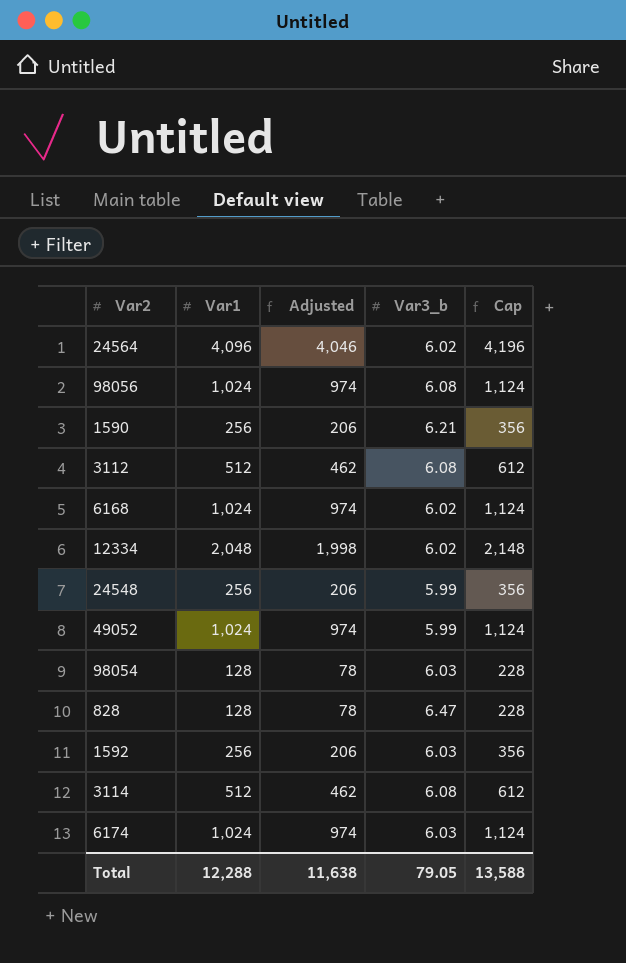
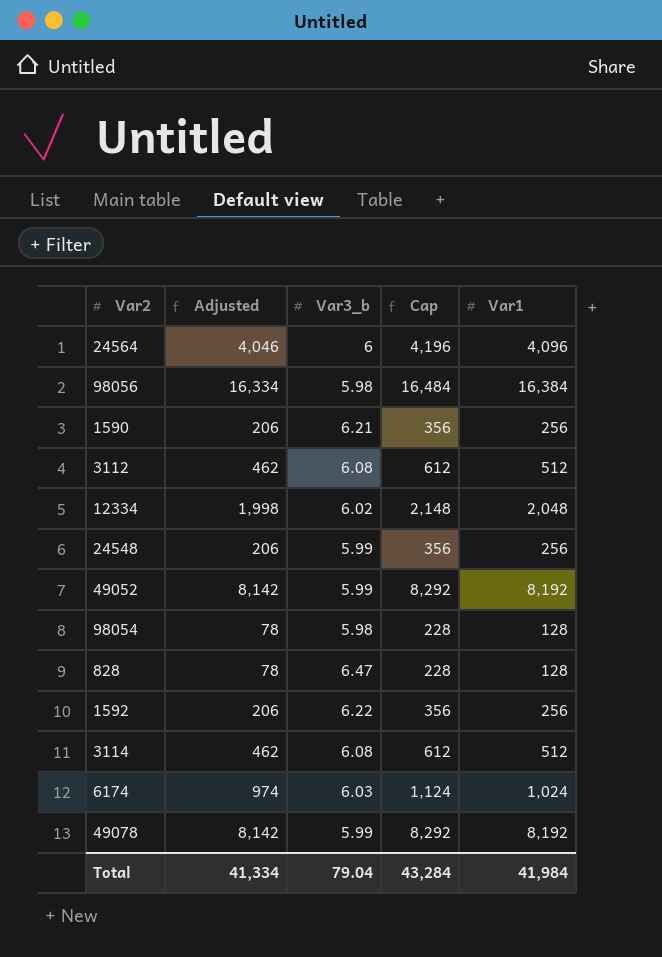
column Var1 | position: 2 -> 5
row 6168: 1,024 | 974 | 6.02 | 1,124 -> none
24564 | Var3_b: 6.02 -> 6
98056 | Adjusted: 974 -> 16,334
98056 | Var3_b: 6.08 -> 5.98
98056 | Cap: 1,124 -> 16,484
98056 | Var1: 1,024 -> 16,384
49052 | Adjusted: 974 -> 8,142
49052 | Cap: 1,124 -> 8,292
49052 | Var1: 1,024 -> 8,192
98054 | Var3_b: 6.03 -> 5.98
1592 | Var3_b: 6.03 -> 6.22
row 49078: none -> 8,142 | 5.99 | 8,292 | 8,192
Total | Adjusted: 11,638 -> 41,334
Total | Var3_b: 79.05 -> 79.04
Total | Cap: 13,588 -> 43,284
Total | Var1: 12,288 -> 41,984

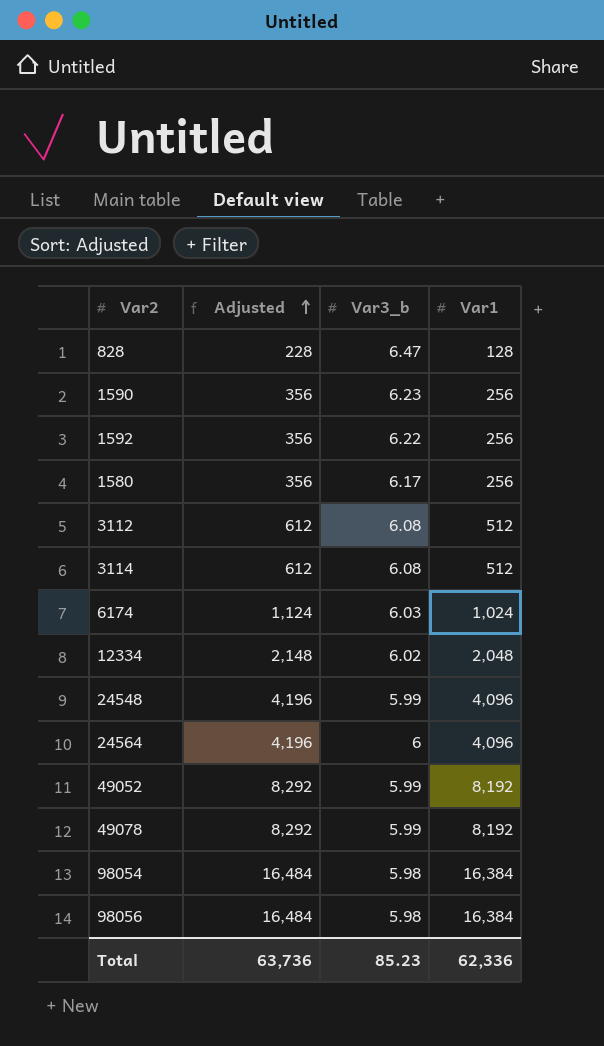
row order: none -> Adjusted ascending
column Cap | formula: [Var1] + 100 -> none
column Adjusted | formula: [Var1] - 50 -> [Var1] + 100
1590 | Var3_b: 6.21 -> 6.23
row 1580: none -> 356 | 6.17 | 256
24548 | Var1: 256 -> 4,096
98054 | Var1: 128 -> 16,384
Total | Adjusted: 41,334 -> 63,736
Total | Var3_b: 79.04 -> 85.23
Total | Var1: 41,984 -> 62,336

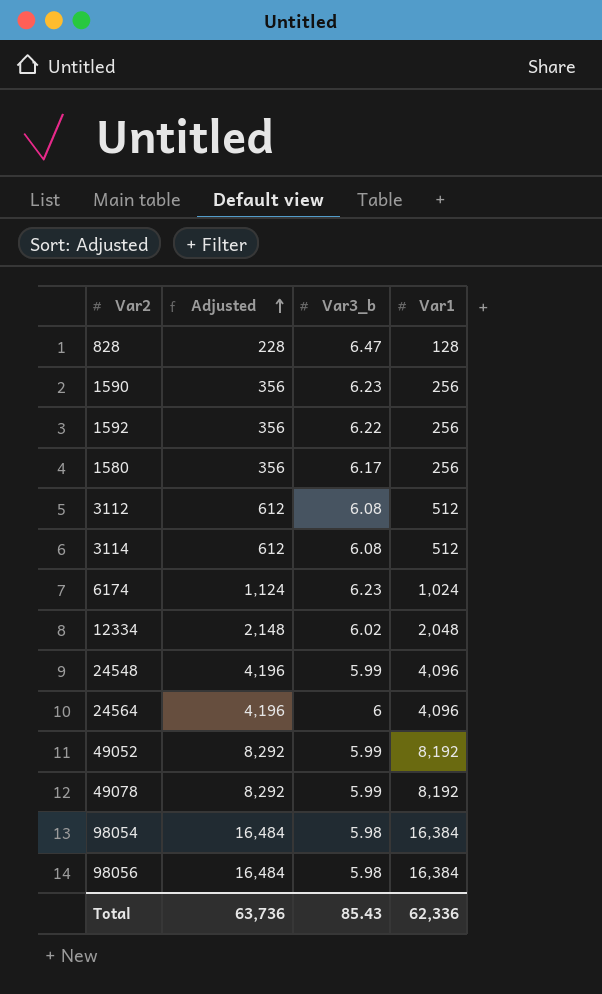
6174 | Var3_b: 6.03 -> 6.23
Total | Var3_b: 85.23 -> 85.43

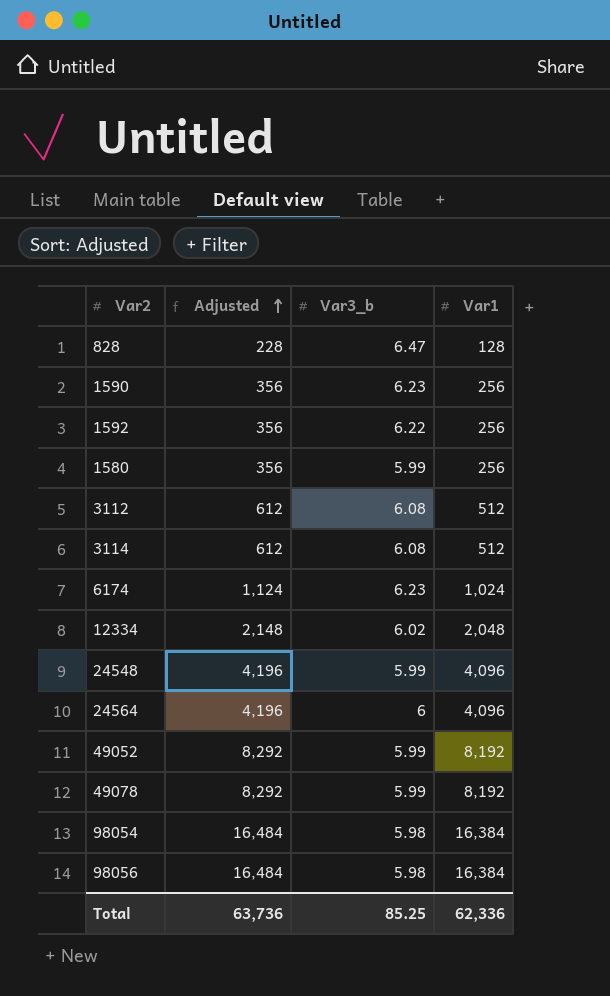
1580 | Var3_b: 6.17 -> 5.99
Total | Var3_b: 85.43 -> 85.25

